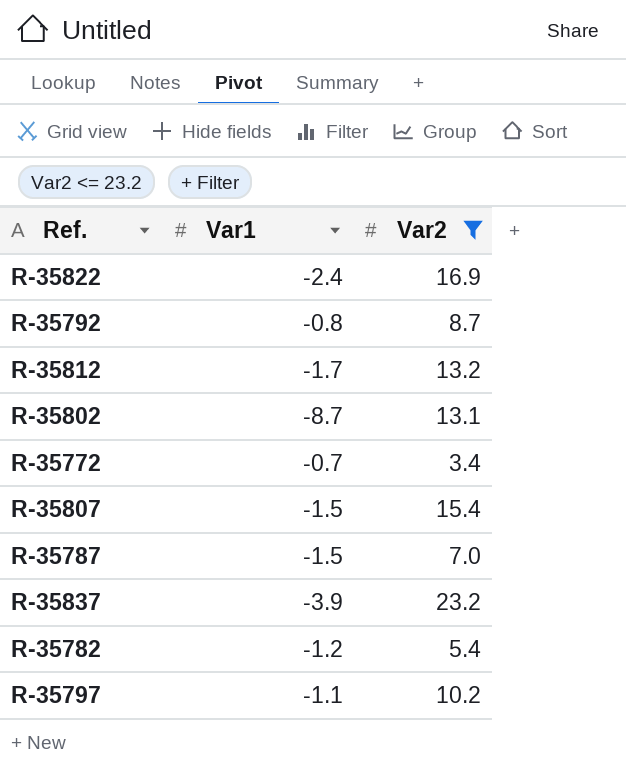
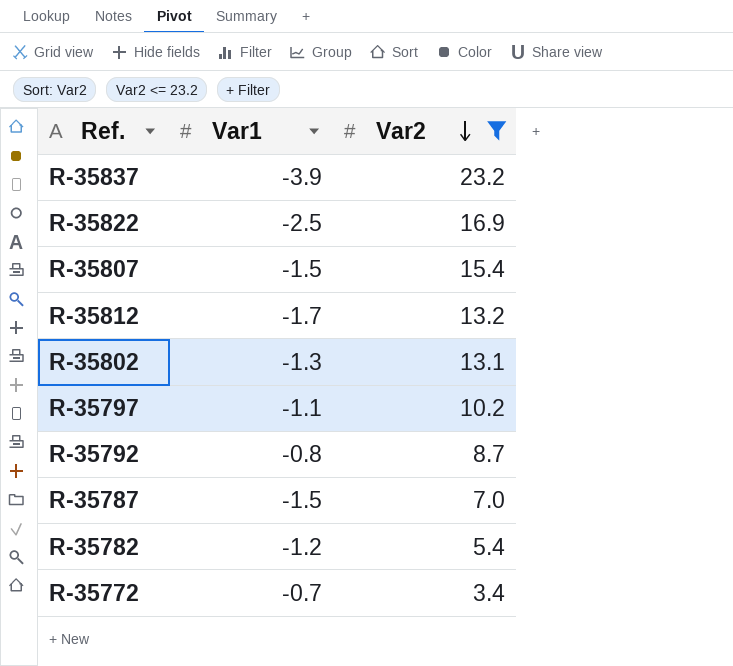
row order: none -> Var2 descending
R-35822 | Var1: -2.4 -> -2.5
R-35802 | Var1: -8.7 -> -1.3

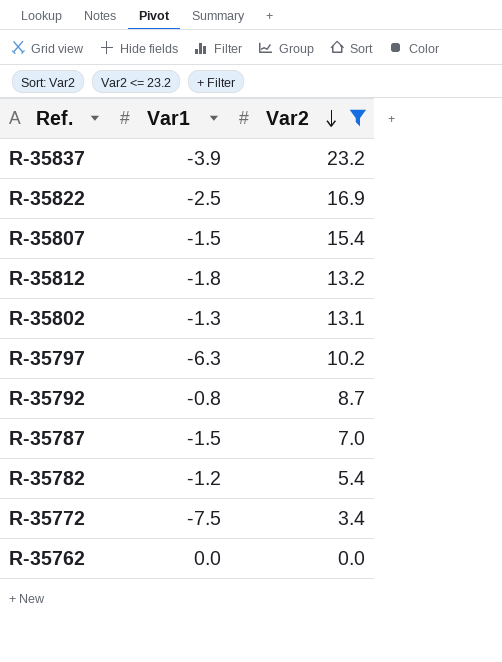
R-35812 | Var1: -1.7 -> -1.8
R-35797 | Var1: -1.1 -> -6.3
R-35772 | Var1: -0.7 -> -7.5
row R-35762: none -> 0.0 | 0.0

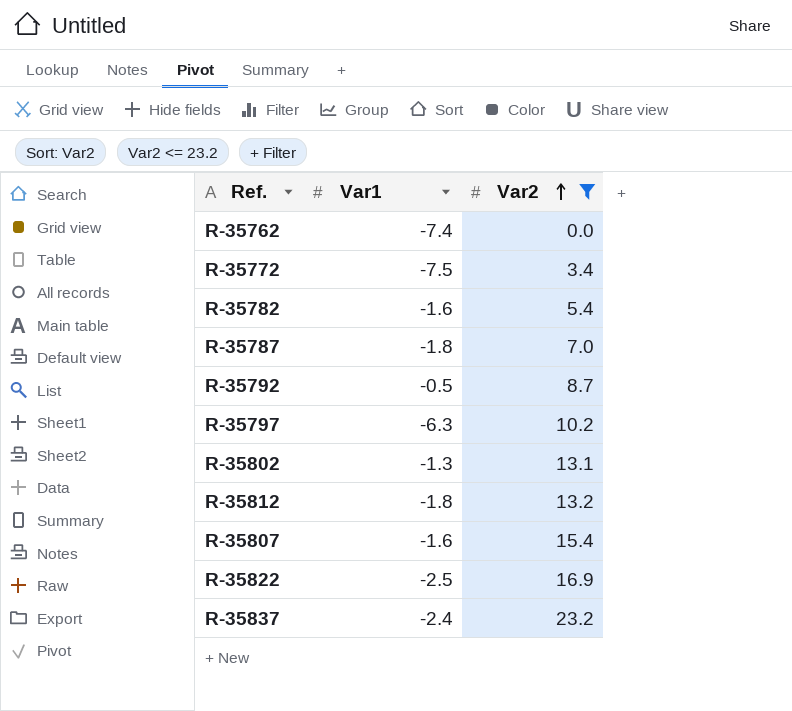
row order: Var2 descending -> Var2 ascending
R-35762 | Var1: 0.0 -> -7.4
R-35782 | Var1: -1.2 -> -1.6
R-35787 | Var1: -1.5 -> -1.8
R-35792 | Var1: -0.8 -> -0.5
R-35807 | Var1: -1.5 -> -1.6
R-35837 | Var1: -3.9 -> -2.4

